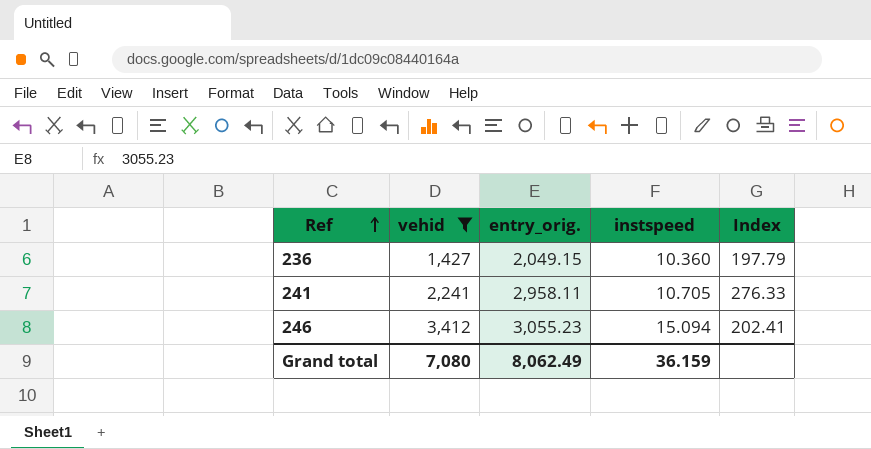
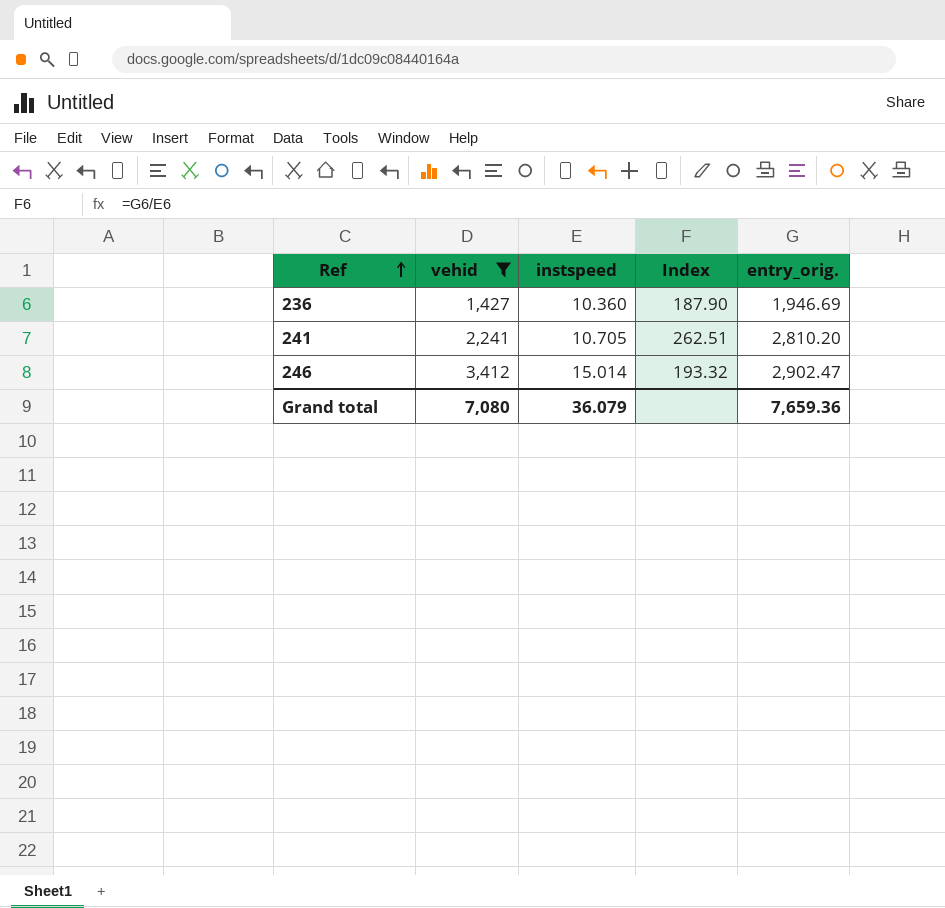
column entry_orig. | position: 3 -> 5
236 | Index: 197.79 -> 187.90
236 | entry_orig.: 2,049.15 -> 1,946.69
241 | Index: 276.33 -> 262.51
241 | entry_orig.: 2,958.11 -> 2,810.20
246 | instspeed: 15.094 -> 15.014
246 | Index: 202.41 -> 193.32
246 | entry_orig.: 3,055.23 -> 2,902.47
Grand total | instspeed: 36.159 -> 36.079
Grand total | entry_orig.: 8,062.49 -> 7,659.36

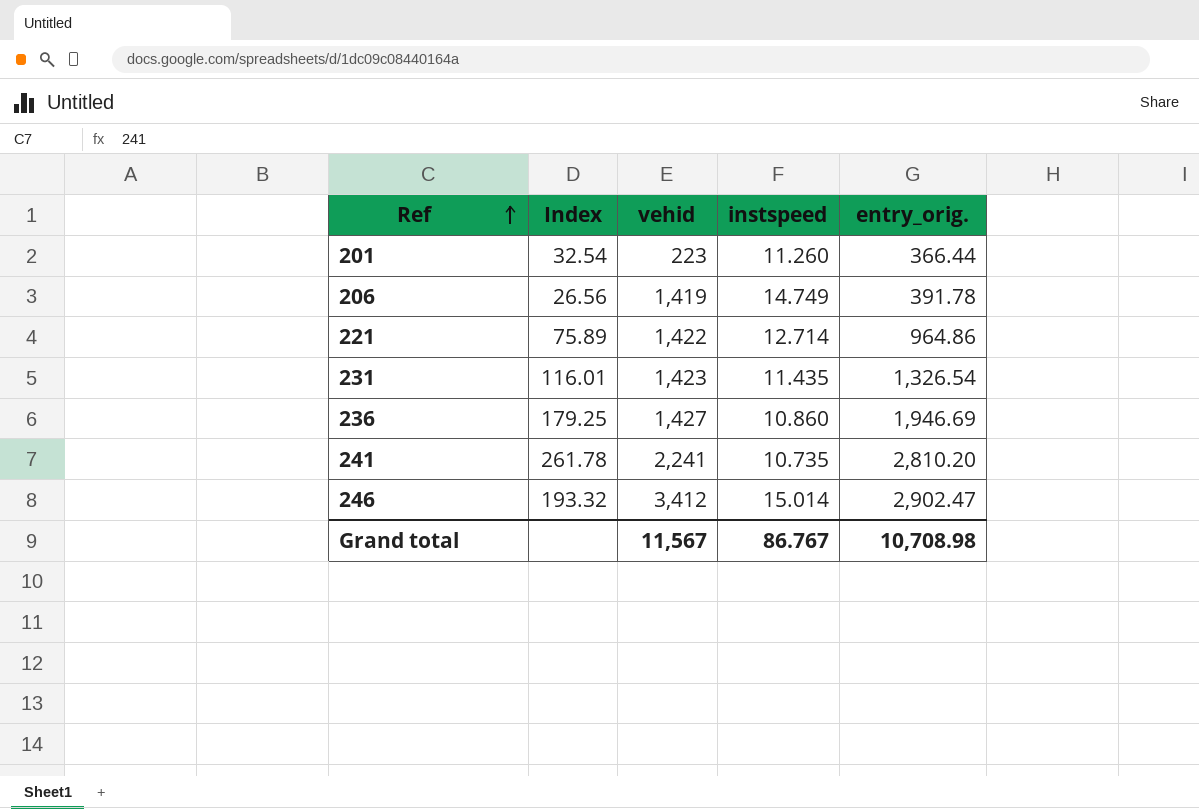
filter: vehid >= 1,427 -> none
column Index | position: 4 -> 2
236 | Index: 187.90 -> 179.25
236 | instspeed: 10.360 -> 10.860
241 | Index: 262.51 -> 261.78
241 | instspeed: 10.705 -> 10.735
Grand total | vehid: 7,080 -> 11,567
Grand total | instspeed: 36.079 -> 86.767
Grand total | entry_orig.: 7,659.36 -> 10,708.98

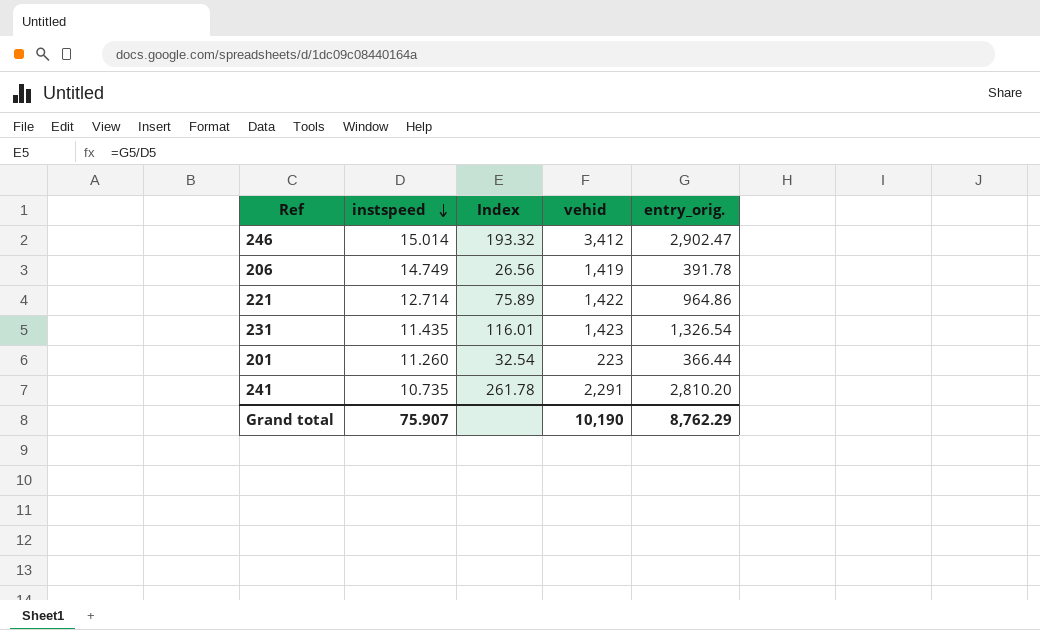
row order: Ref ascending -> instspeed descending
column instspeed | position: 4 -> 2
row 236: 179.25 | 1,427 | 10.860 | 1,946.69 -> none
241 | vehid: 2,241 -> 2,291
Grand total | instspeed: 86.767 -> 75.907
Grand total | vehid: 11,567 -> 10,190
Grand total | entry_orig.: 10,708.98 -> 8,762.29

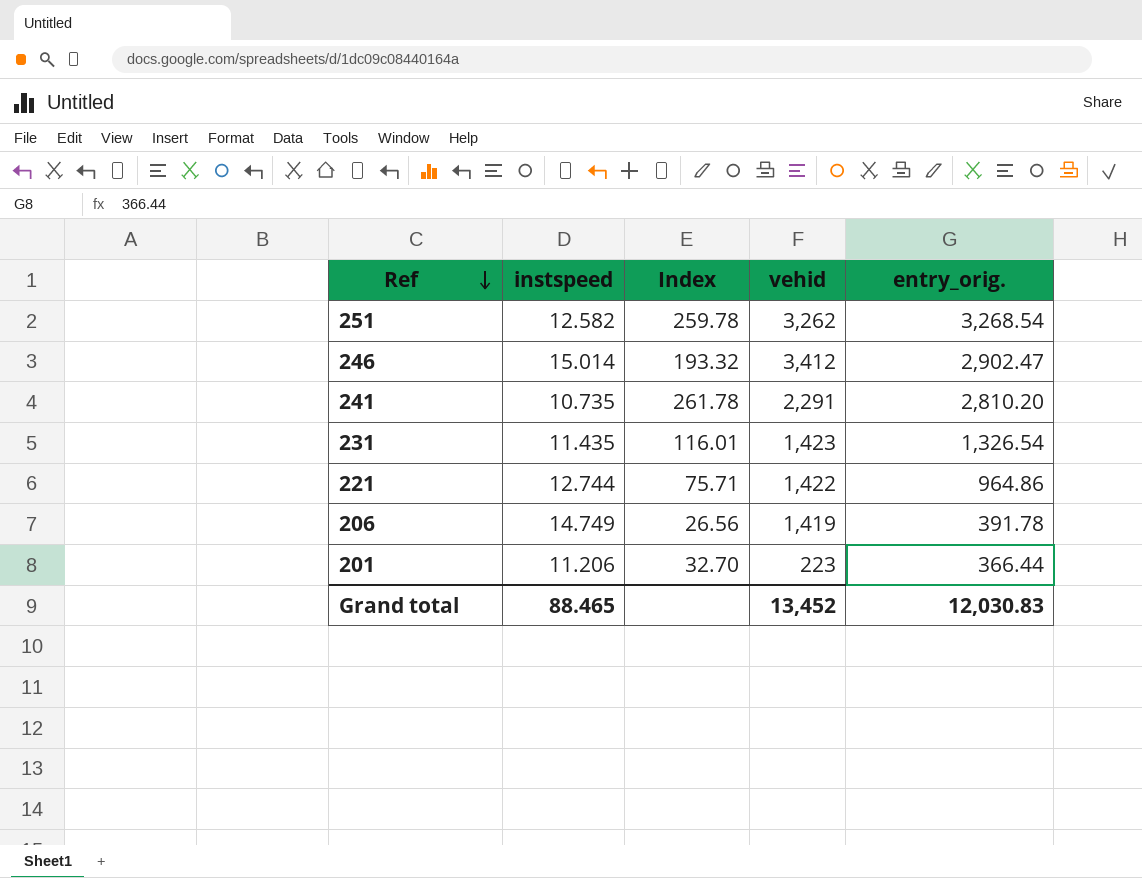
row order: instspeed descending -> Ref descending
row 251: none -> 12.582 | 259.78 | 3,262 | 3,268.54
221 | instspeed: 12.714 -> 12.744
221 | Index: 75.89 -> 75.71
201 | instspeed: 11.260 -> 11.206
201 | Index: 32.54 -> 32.70
Grand total | instspeed: 75.907 -> 88.465
Grand total | vehid: 10,190 -> 13,452
Grand total | entry_orig.: 8,762.29 -> 12,030.83

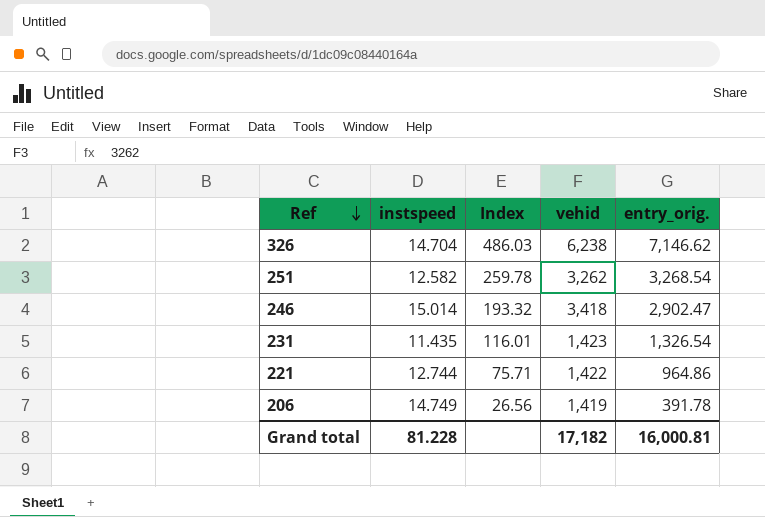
row 241: 10.735 | 261.78 | 2,291 | 2,810.20 -> none
row 201: 11.206 | 32.70 | 223 | 366.44 -> none
row 326: none -> 14.704 | 486.03 | 6,238 | 7,146.62
246 | vehid: 3,412 -> 3,418
Grand total | instspeed: 88.465 -> 81.228
Grand total | vehid: 13,452 -> 17,182
Grand total | entry_orig.: 12,030.83 -> 16,000.81

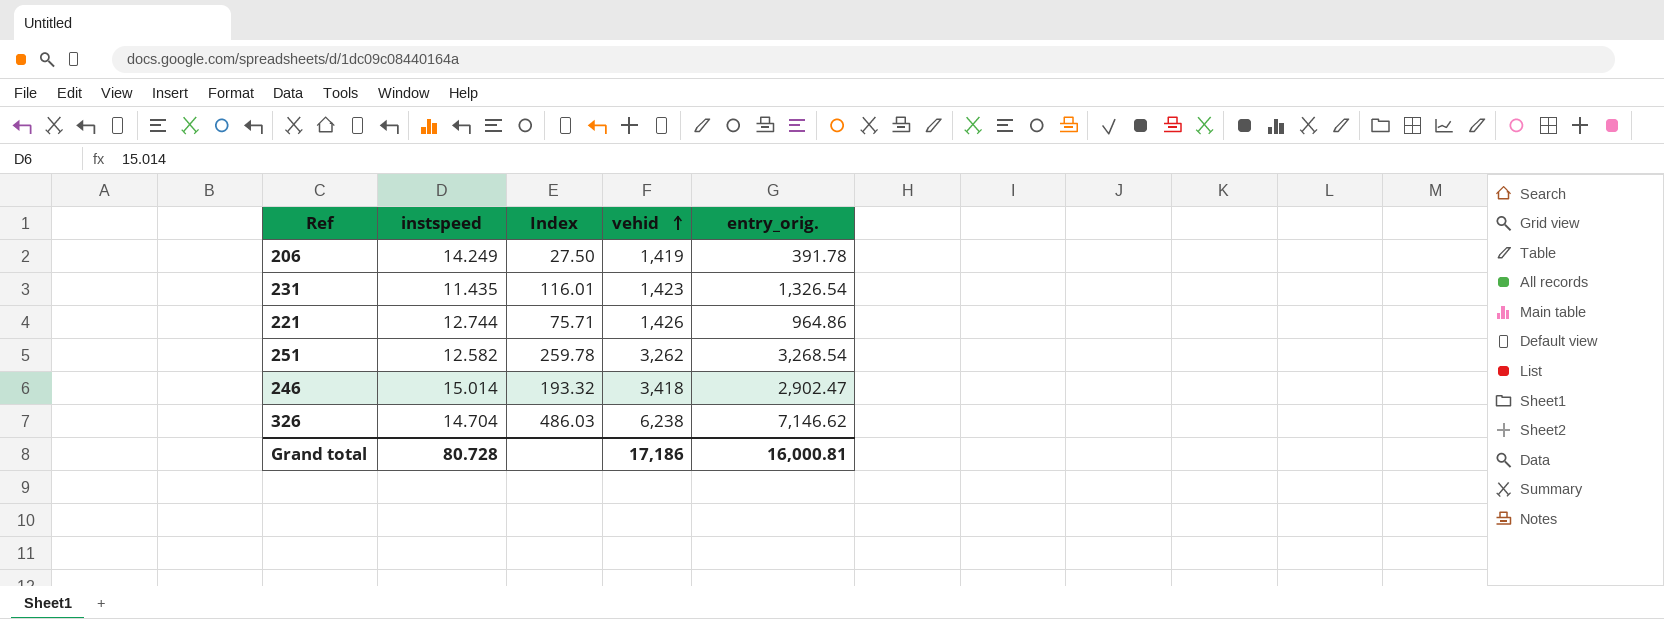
row order: Ref descending -> vehid ascending
206 | instspeed: 14.749 -> 14.249
206 | Index: 26.56 -> 27.50
221 | vehid: 1,422 -> 1,426
Grand total | instspeed: 81.228 -> 80.728
Grand total | vehid: 17,182 -> 17,186

